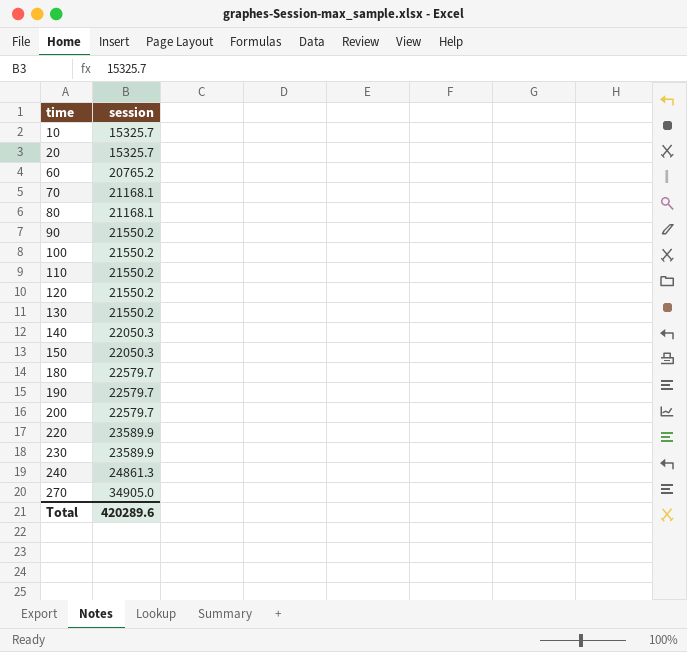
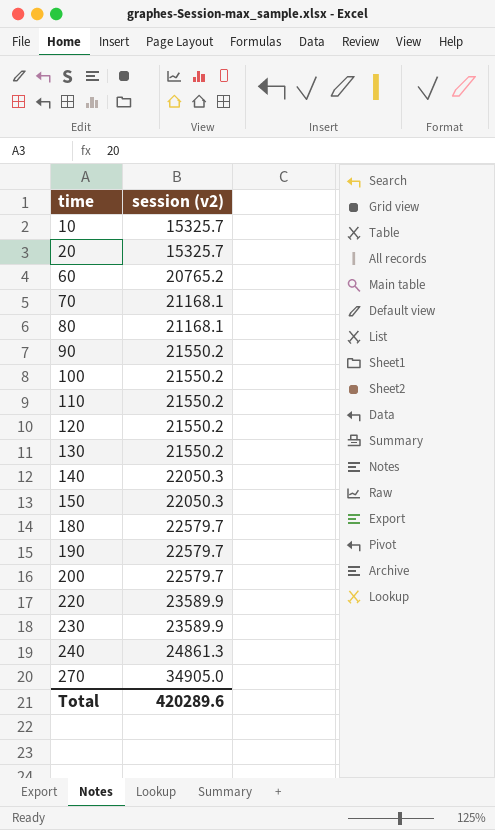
column name: session -> session (v2)

